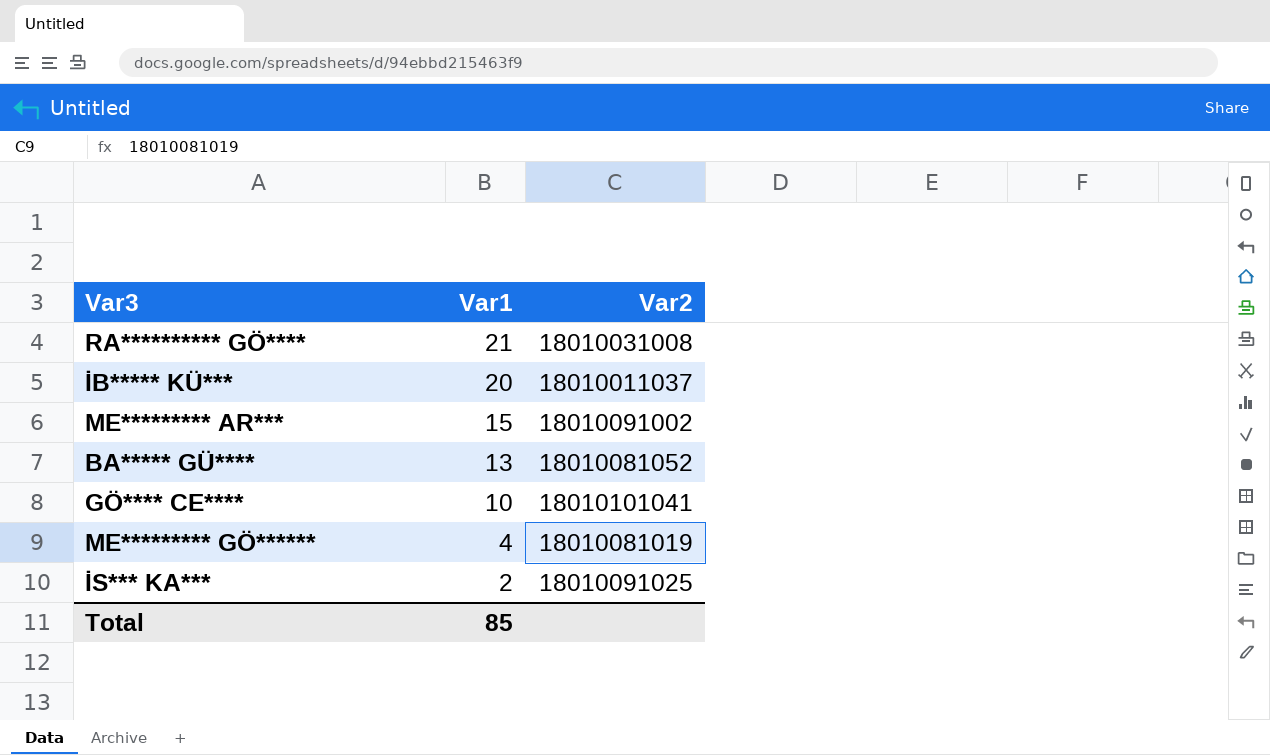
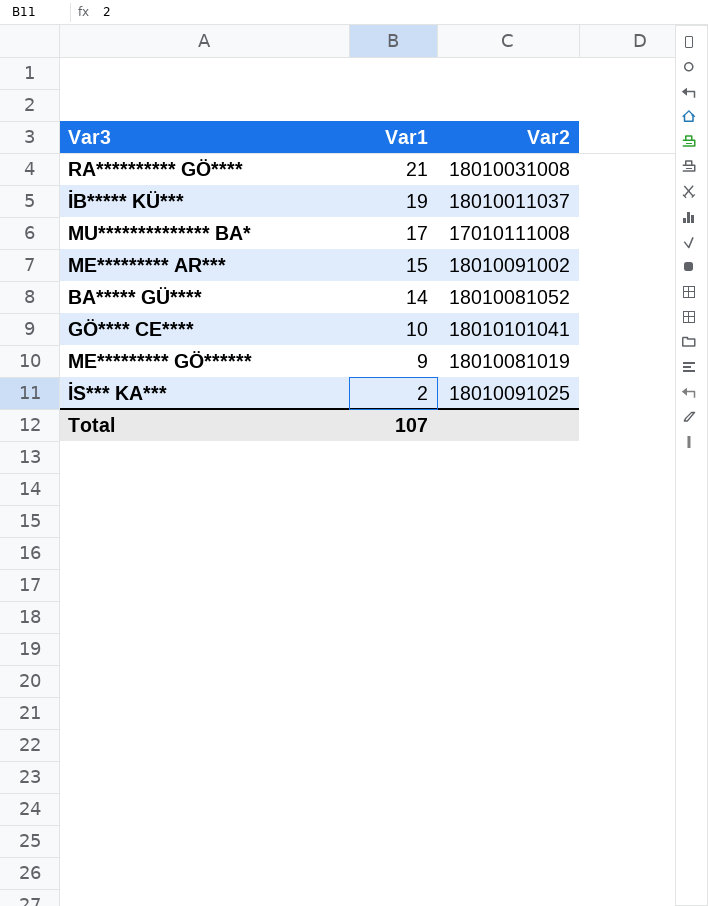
İB***** KÜ*** | Var1: 20 -> 19
row MU************** BA*: none -> 17 | 17010111008
BA***** GÜ**** | Var1: 13 -> 14
ME********* GÖ****** | Var1: 4 -> 9
Total | Var1: 85 -> 107

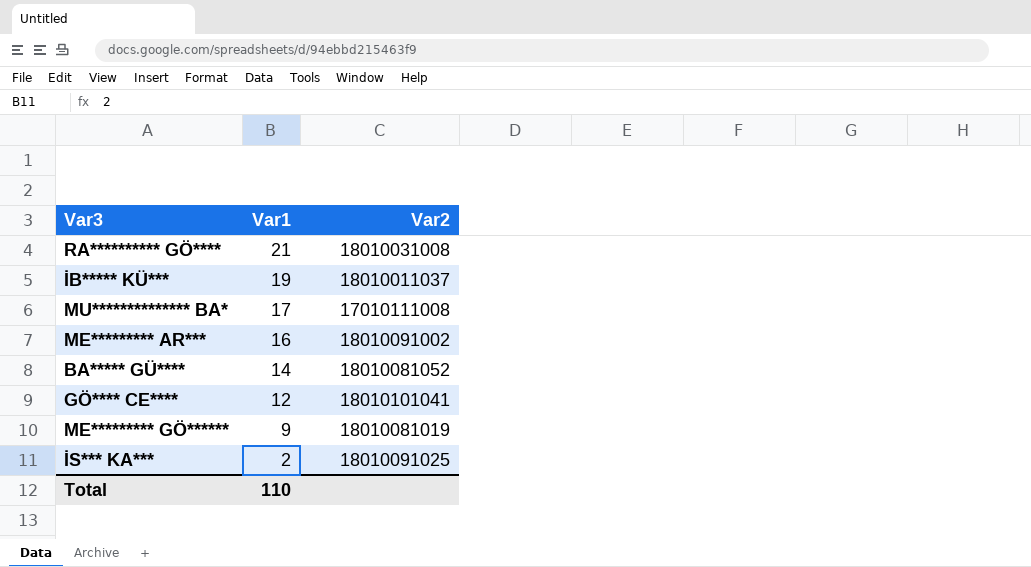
ME********* AR*** | Var1: 15 -> 16
GÖ**** CE**** | Var1: 10 -> 12
Total | Var1: 107 -> 110

